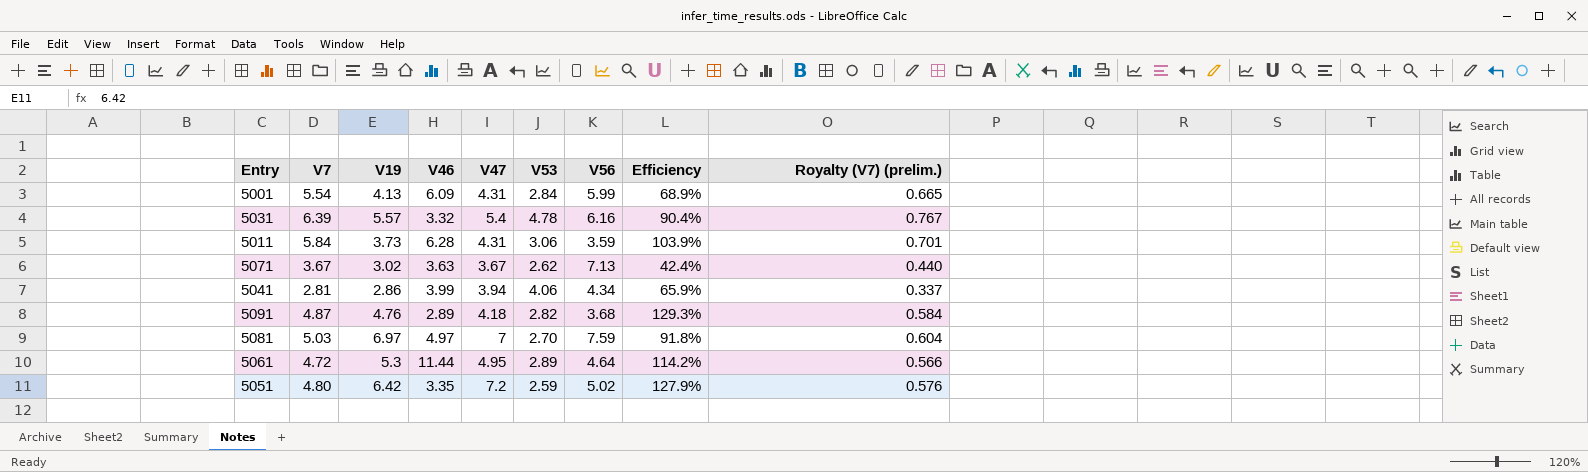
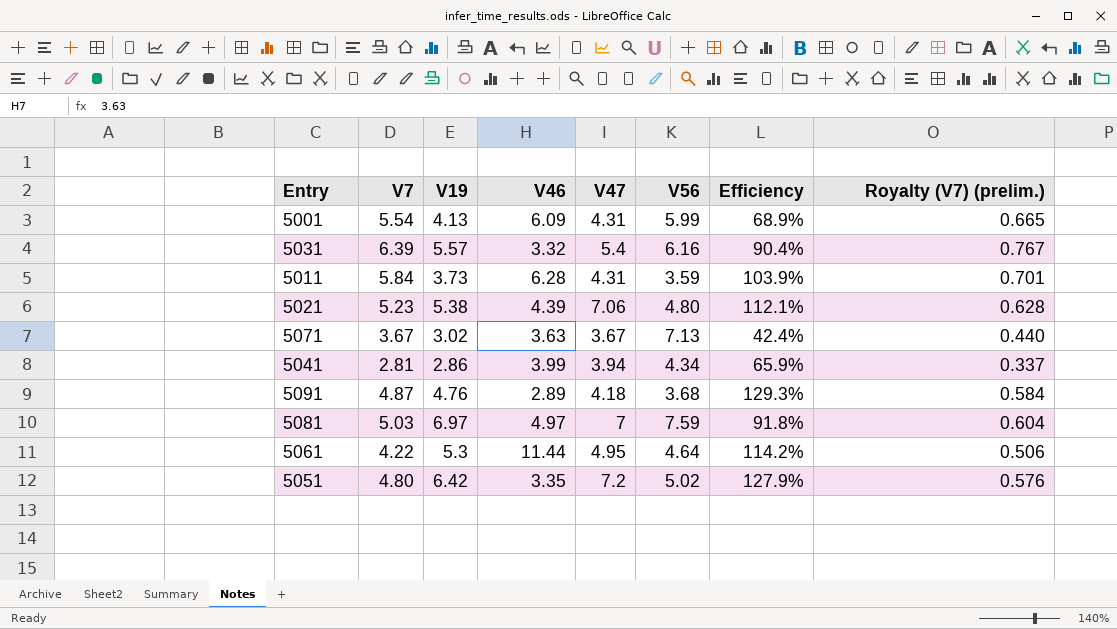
column V53 | position: 6 -> none
row 5021: none -> 5.23 | 5.38 | 4.39 | 7.06 | 4.80 | 112.1% | 0.628
5061 | V7: 4.72 -> 4.22
5061 | Royalty (V7) (prelim.): 0.566 -> 0.506

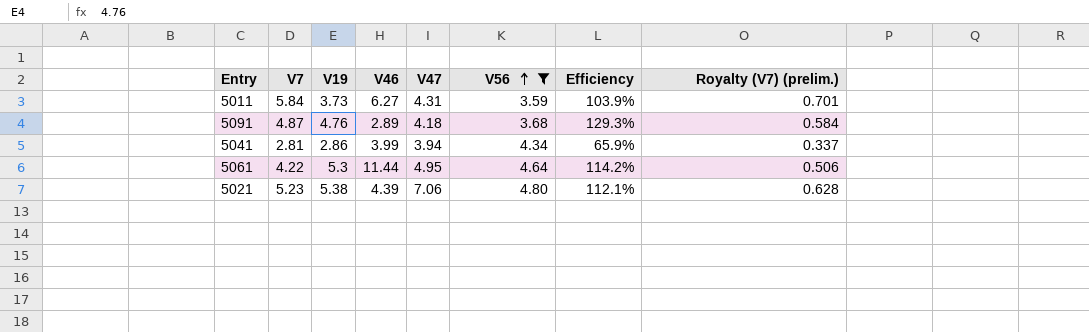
filter: none -> V56 <= 4.80
row order: none -> V56 ascending
5011 | V46: 6.28 -> 6.27

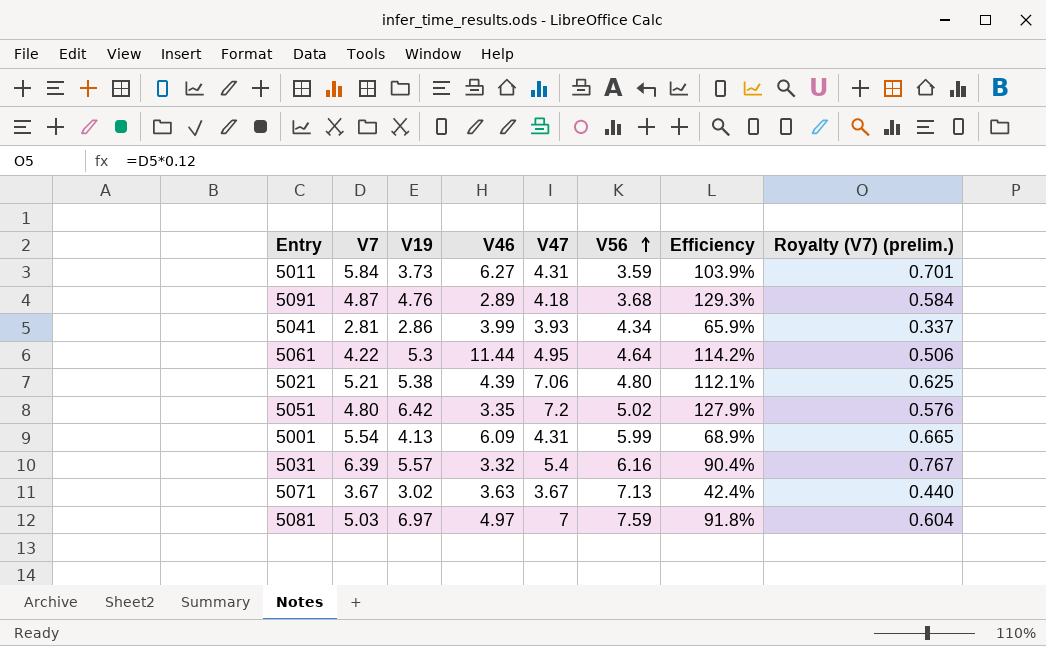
filter: V56 <= 4.80 -> none
5041 | V47: 3.94 -> 3.93
5021 | V7: 5.23 -> 5.21
5021 | Royalty (V7) (prelim.): 0.628 -> 0.625

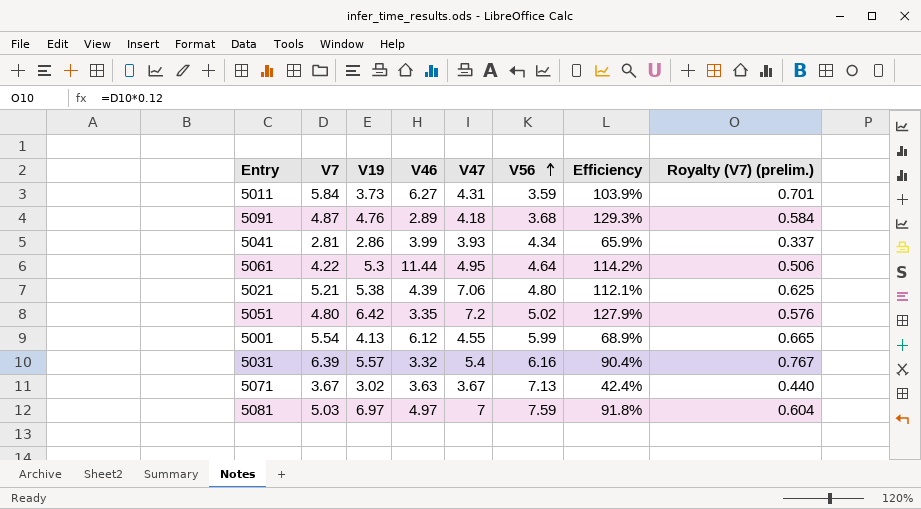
5001 | V46: 6.09 -> 6.12
5001 | V47: 4.31 -> 4.55

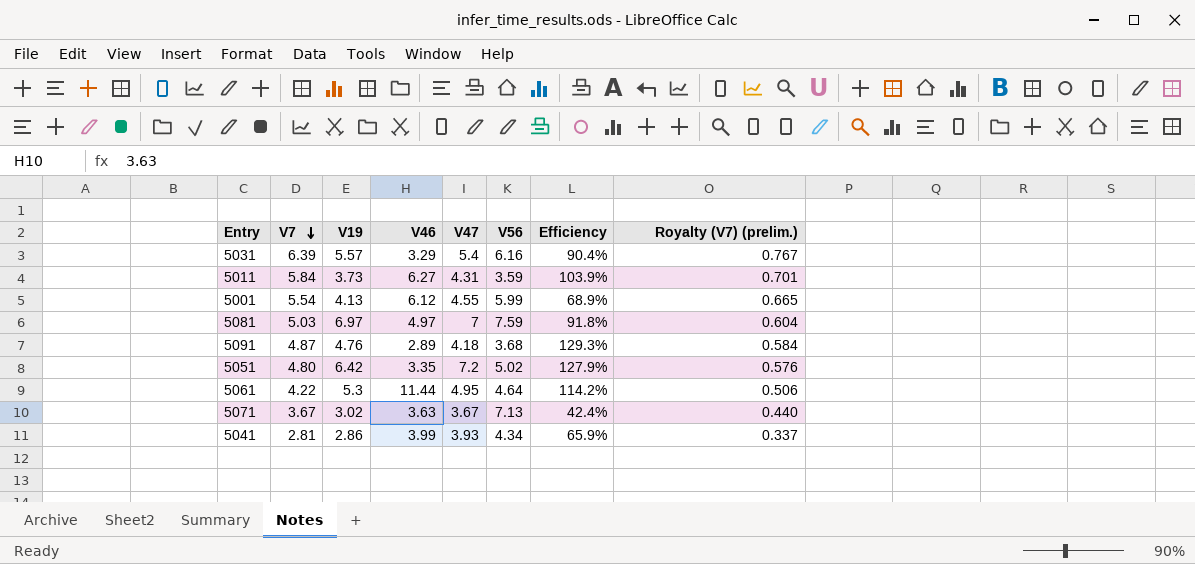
row order: V56 ascending -> V7 descending
row 5021: 5.21 | 5.38 | 4.39 | 7.06 | 4.80 | 112.1% | 0.625 -> none
5031 | V46: 3.32 -> 3.29

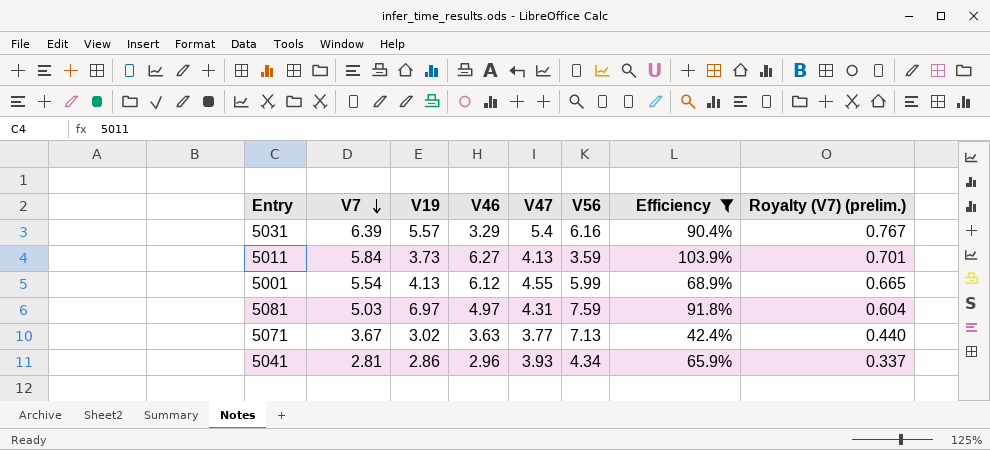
filter: none -> Efficiency <= 103.9%
5011 | V47: 4.31 -> 4.13
5081 | V47: 7 -> 4.31
5071 | V47: 3.67 -> 3.77
5041 | V46: 3.99 -> 2.96

